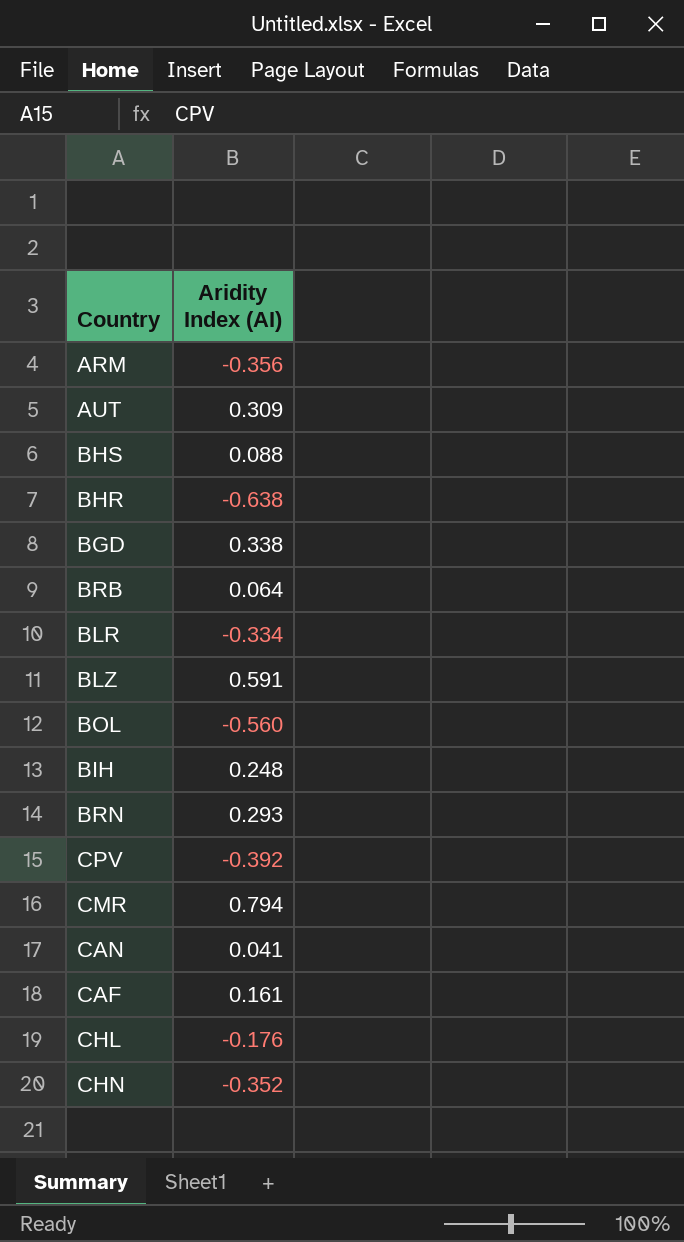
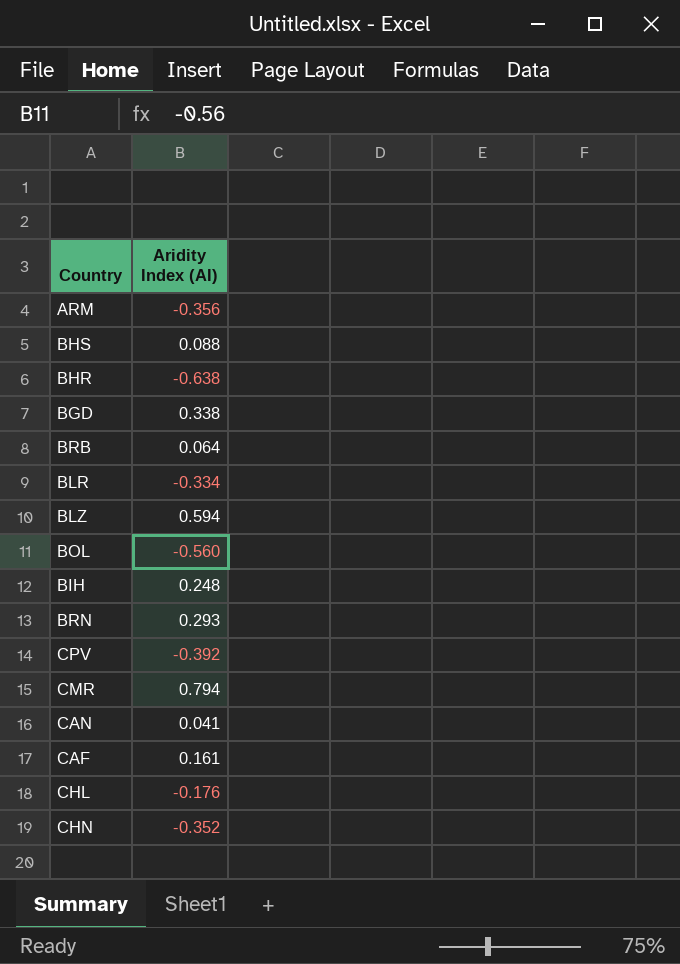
row AUT: 0.309 -> none
BLZ | Aridity Index (AI): 0.591 -> 0.594

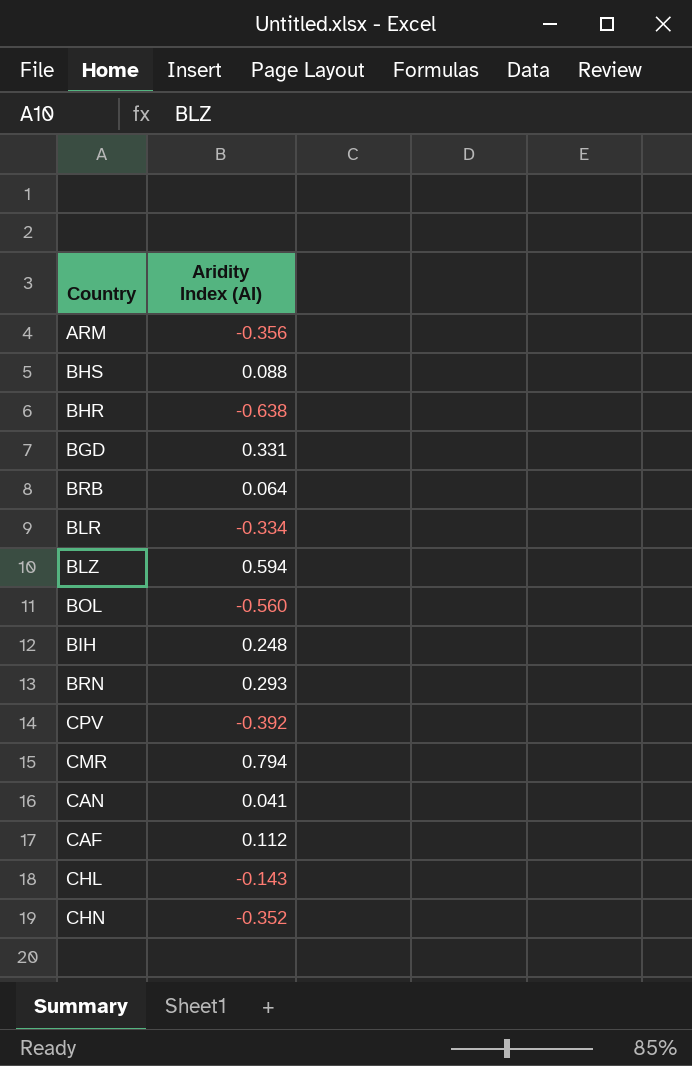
BGD | Aridity Index (AI): 0.338 -> 0.331
CAF | Aridity Index (AI): 0.161 -> 0.112
CHL | Aridity Index (AI): -0.176 -> -0.143

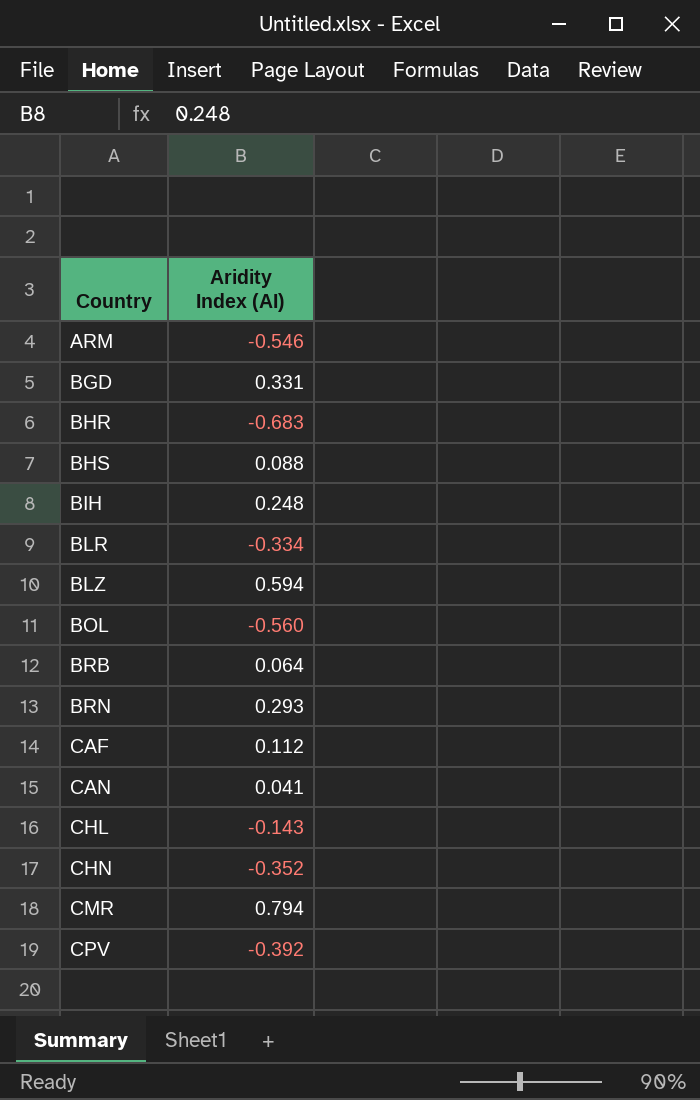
row order: none -> Country ascending
ARM | Aridity Index (AI): -0.356 -> -0.546
BHR | Aridity Index (AI): -0.638 -> -0.683

